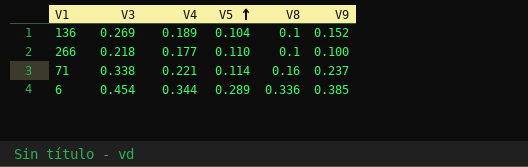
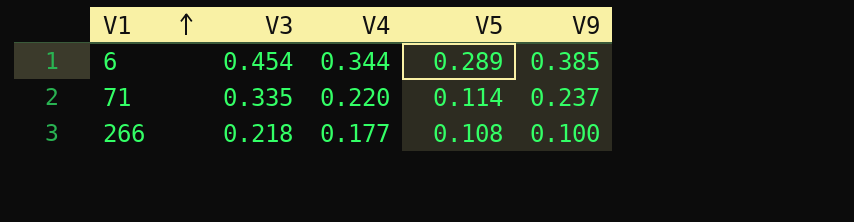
row order: V5 ascending -> V1 ascending
column V8 | position: 5 -> none
row 136: 0.269 | 0.189 | 0.104 | 0.1 | 0.152 -> none
71 | V3: 0.338 -> 0.335
71 | V4: 0.221 -> 0.220
266 | V5: 0.110 -> 0.108

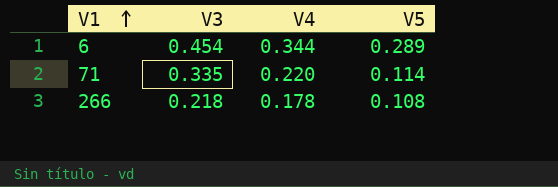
column V9 | position: 5 -> none
266 | V4: 0.177 -> 0.178

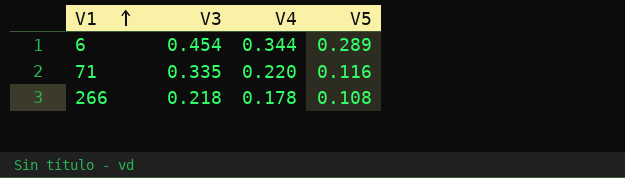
71 | V5: 0.114 -> 0.116

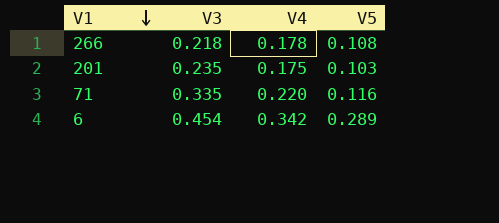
row order: V1 ascending -> V1 descending
row 201: none -> 0.235 | 0.175 | 0.103
6 | V4: 0.344 -> 0.342

